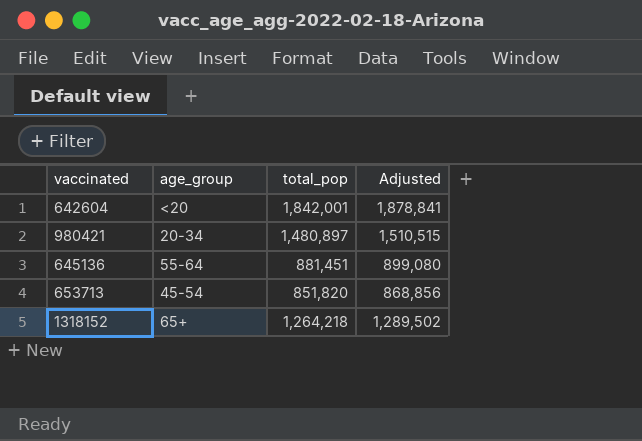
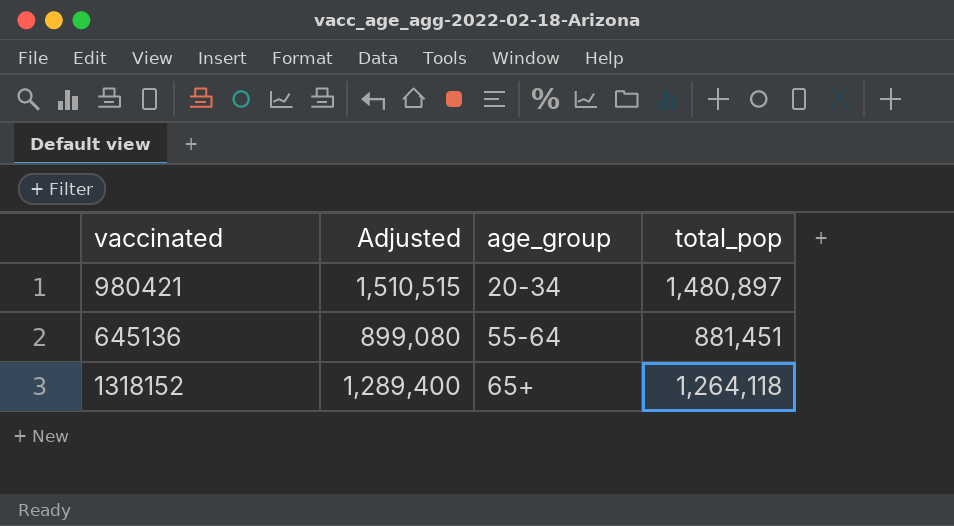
column Adjusted | position: 4 -> 2
row 642604: <20 | 1,842,001 | 1,878,841 -> none
row 653713: 45-54 | 851,820 | 868,856 -> none
1318152 | Adjusted: 1,289,502 -> 1,289,400
1318152 | total_pop: 1,264,218 -> 1,264,118

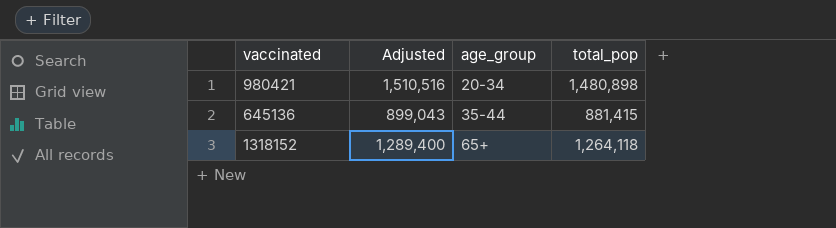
980421 | Adjusted: 1,510,515 -> 1,510,516
980421 | total_pop: 1,480,897 -> 1,480,898
645136 | Adjusted: 899,080 -> 899,043
645136 | age_group: 55-64 -> 35-44
645136 | total_pop: 881,451 -> 881,415

